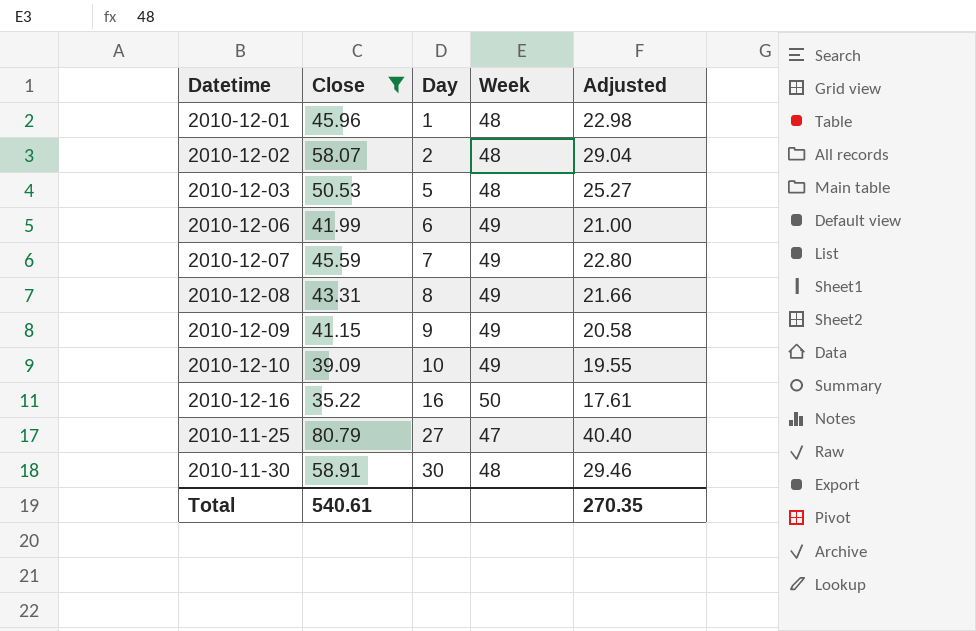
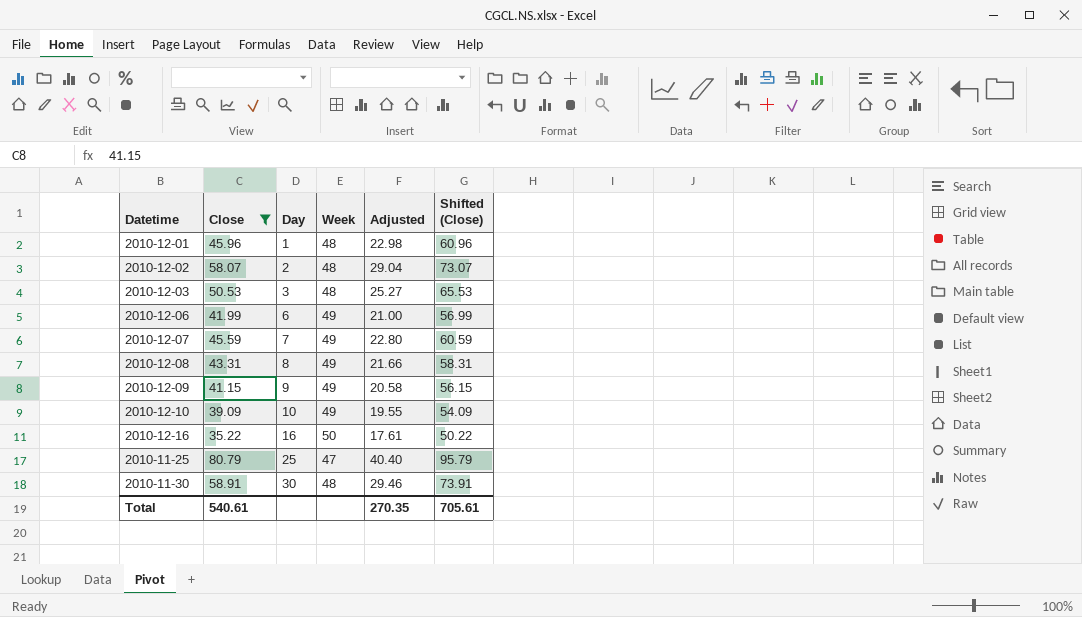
column Shifted (Close) | formula: none -> [Close] + 15
2010-12-03 | Day: 5 -> 3
2010-11-25 | Day: 27 -> 25

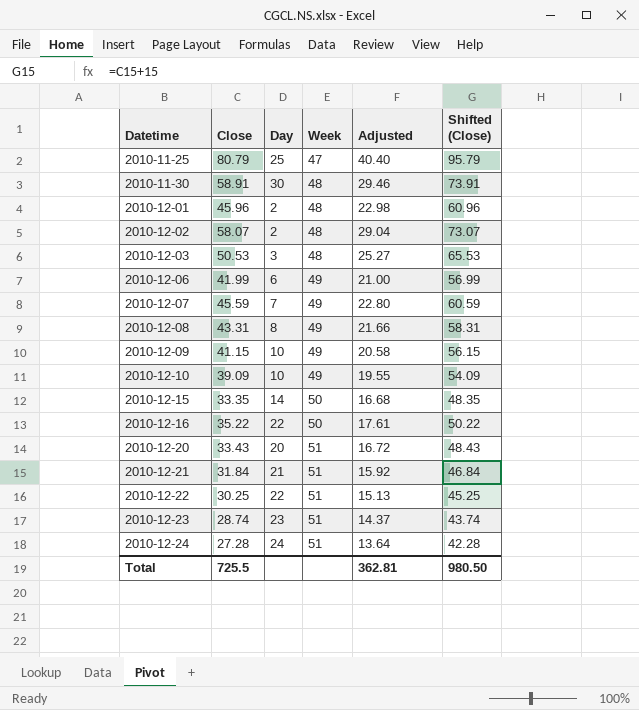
filter: Close >= 35.22 -> none
row order: Day ascending -> Datetime ascending
2010-12-01 | Day: 1 -> 2
2010-12-09 | Day: 9 -> 10
2010-12-16 | Day: 16 -> 22
Total | Close: 540.61 -> 725.5
Total | Adjusted: 270.35 -> 362.81
Total | Shifted (Close): 705.61 -> 980.50

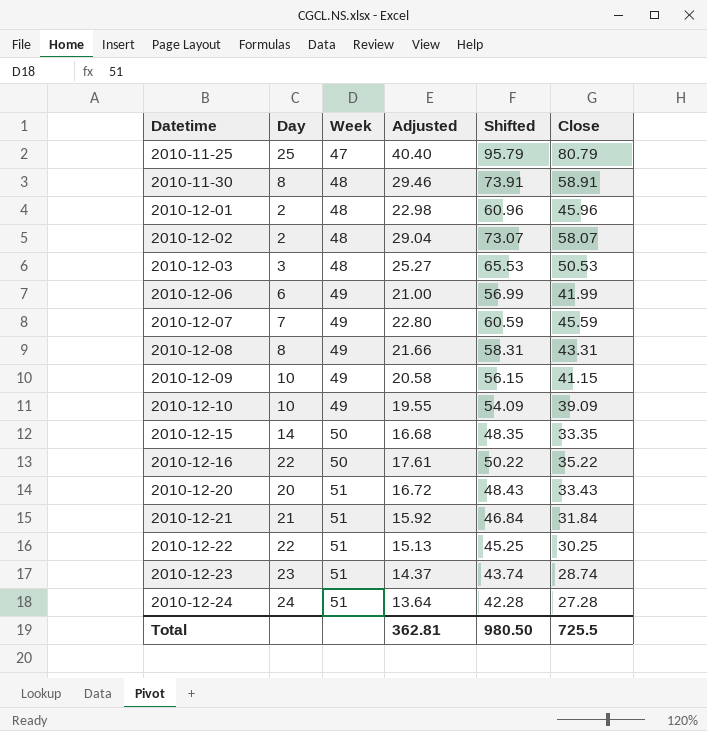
column name: Shifted (Close) -> Shifted
column Close | position: 2 -> 6
2010-11-30 | Day: 30 -> 8

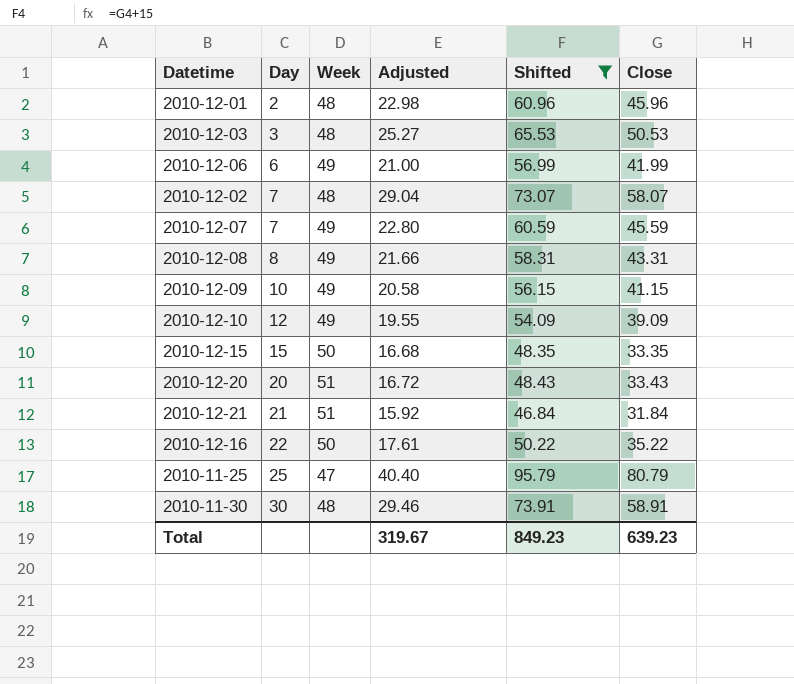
filter: none -> Shifted >= 46.84
row order: Datetime ascending -> Day ascending
2010-12-02 | Day: 2 -> 7
2010-12-10 | Day: 10 -> 12
2010-12-15 | Day: 14 -> 15
2010-11-30 | Day: 8 -> 30
Total | Adjusted: 362.81 -> 319.67
Total | Shifted: 980.50 -> 849.23
Total | Close: 725.5 -> 639.23

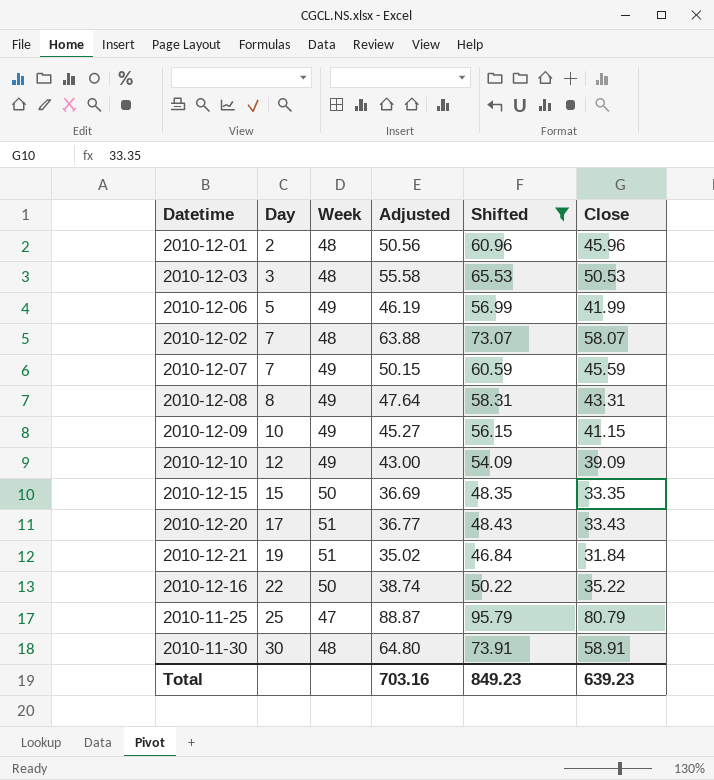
column Adjusted | formula: [Close] * 0.5 -> [Close] * 1.1
2010-12-06 | Day: 6 -> 5
2010-12-20 | Day: 20 -> 17
2010-12-21 | Day: 21 -> 19
Total | Adjusted: 319.67 -> 703.16

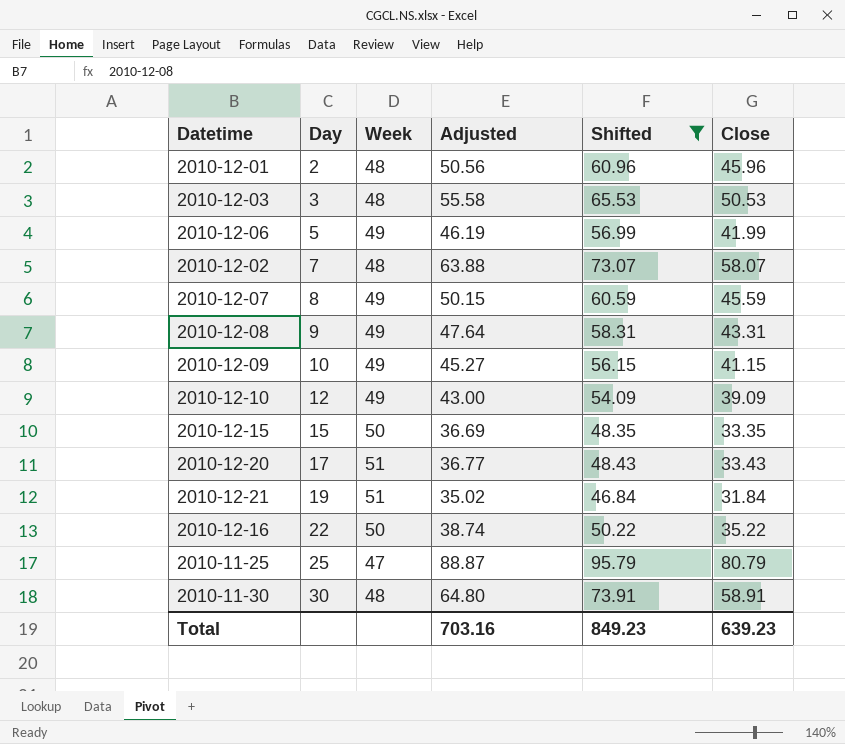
2010-12-07 | Day: 7 -> 8
2010-12-08 | Day: 8 -> 9

